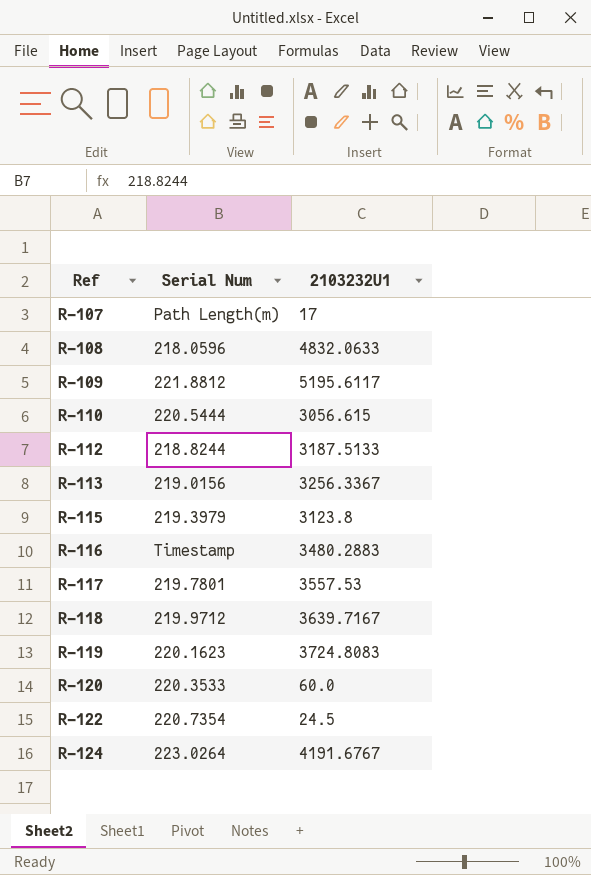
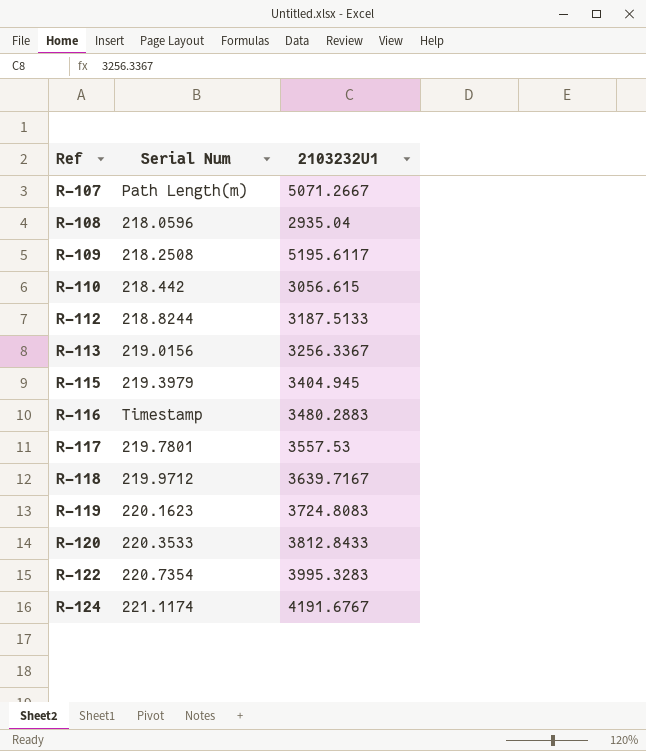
R-107 | 2103232U1: 17 -> 5071.2667
R-108 | 2103232U1: 4832.0633 -> 2935.04
R-109 | Serial Num: 221.8812 -> 218.2508
R-110 | Serial Num: 220.5444 -> 218.442
R-115 | 2103232U1: 3123.8 -> 3404.945
R-120 | 2103232U1: 60.0 -> 3812.8433
R-122 | 2103232U1: 24.5 -> 3995.3283
R-124 | Serial Num: 223.0264 -> 221.1174

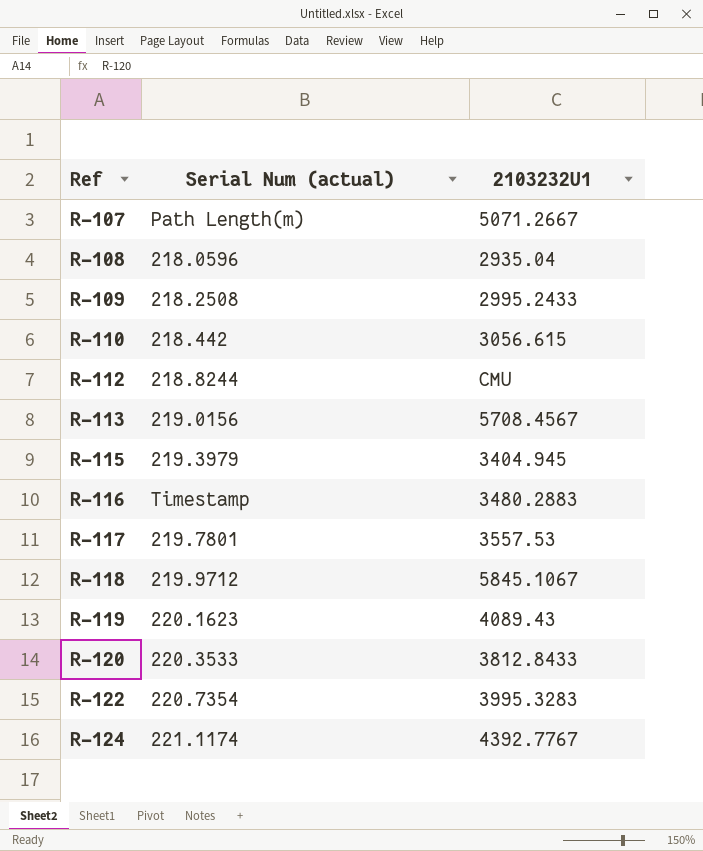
column name: Serial Num -> Serial Num (actual)
R-109 | 2103232U1: 5195.6117 -> 2995.2433
R-112 | 2103232U1: 3187.5133 -> CMU
R-113 | 2103232U1: 3256.3367 -> 5708.4567
R-118 | 2103232U1: 3639.7167 -> 5845.1067
R-119 | 2103232U1: 3724.8083 -> 4089.43
R-124 | 2103232U1: 4191.6767 -> 4392.7767

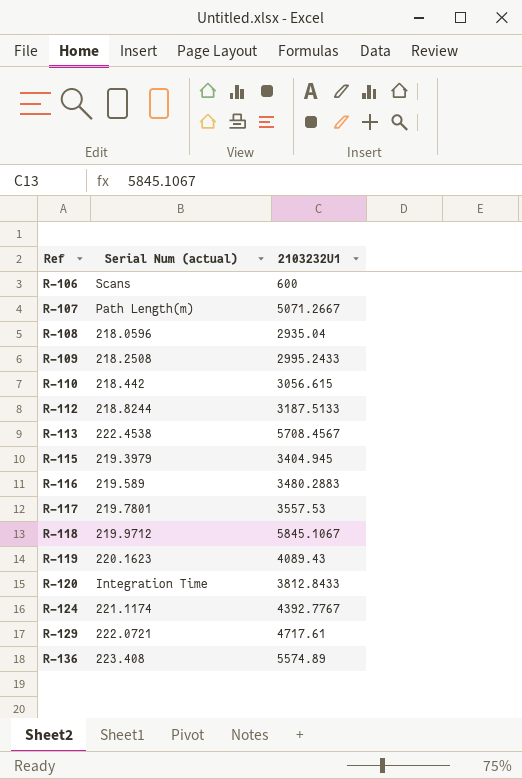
row R-122: 220.7354 | 3995.3283 -> none
row R-106: none -> Scans | 600
R-112 | 2103232U1: CMU -> 3187.5133
R-113 | Serial Num (actual): 219.0156 -> 222.4538
R-116 | Serial Num (actual): Timestamp -> 219.589
R-120 | Serial Num (actual): 220.3533 -> Integration Time
row R-129: none -> 222.0721 | 4717.61
row R-136: none -> 223.408 | 5574.89

